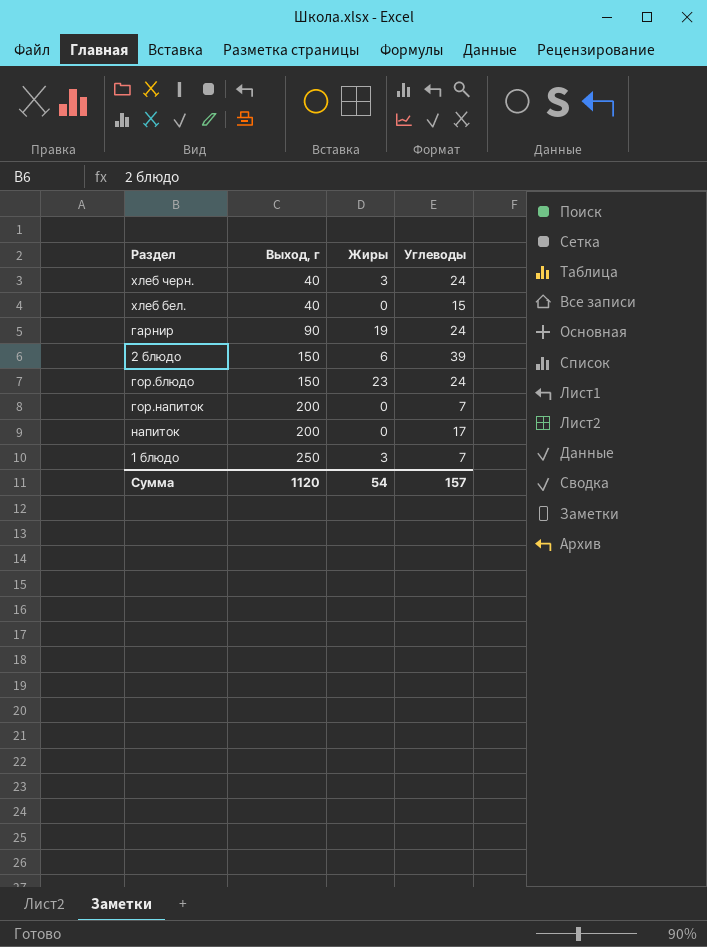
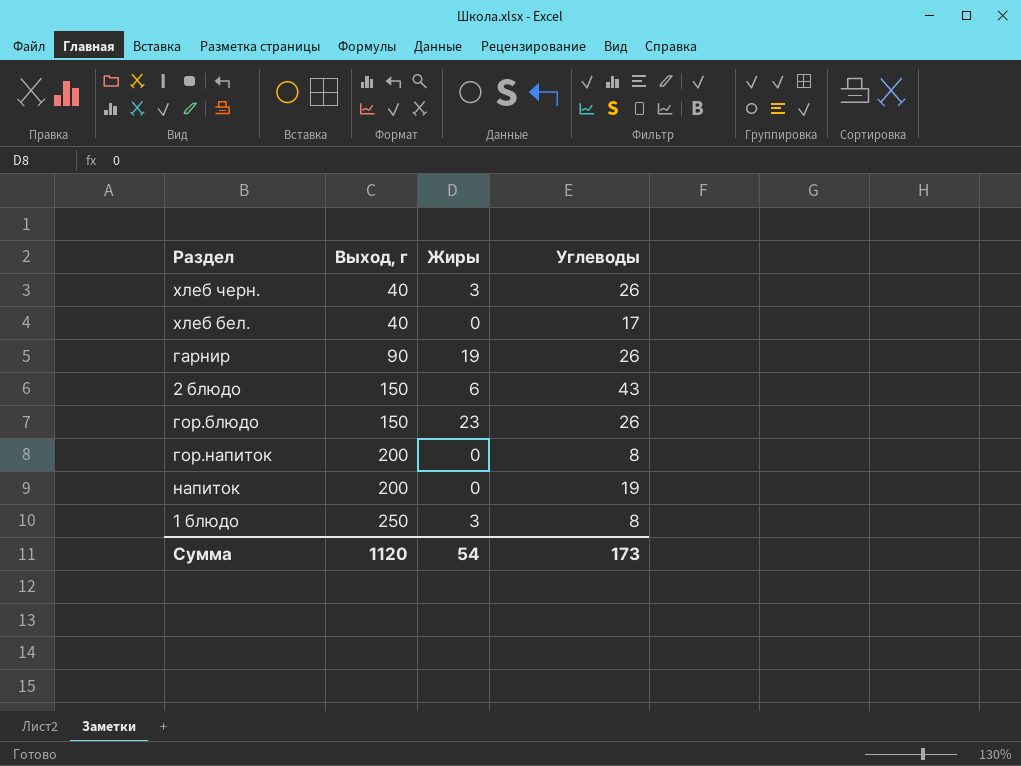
хлеб черн. | Углеводы: 24 -> 26
хлеб бел. | Углеводы: 15 -> 17
гарнир | Углеводы: 24 -> 26
2 блюдо | Углеводы: 39 -> 43
гор.блюдо | Углеводы: 24 -> 26
гор.напиток | Углеводы: 7 -> 8
напиток | Углеводы: 17 -> 19
1 блюдо | Углеводы: 7 -> 8
Сумма | Углеводы: 157 -> 173

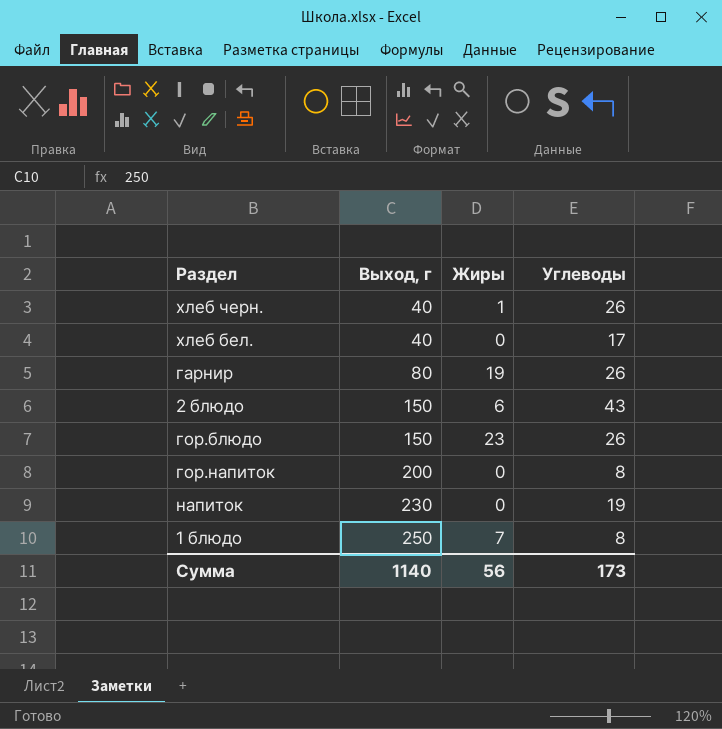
хлеб черн. | Жиры: 3 -> 1
гарнир | Выход, г: 90 -> 80
напиток | Выход, г: 200 -> 230
1 блюдо | Жиры: 3 -> 7
Сумма | Выход, г: 1120 -> 1140
Сумма | Жиры: 54 -> 56

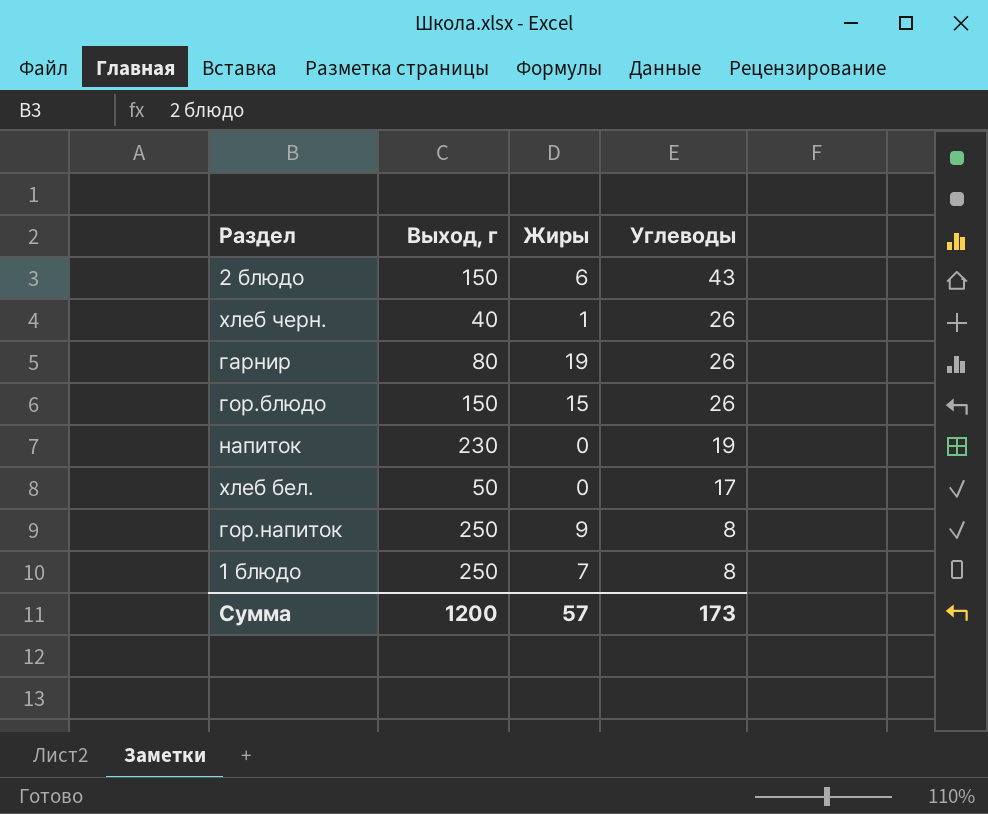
row order: Выход, г ascending -> Углеводы descending
гор.блюдо | Жиры: 23 -> 15
хлеб бел. | Выход, г: 40 -> 50
гор.напиток | Выход, г: 200 -> 250
гор.напиток | Жиры: 0 -> 9
Сумма | Выход, г: 1140 -> 1200
Сумма | Жиры: 56 -> 57

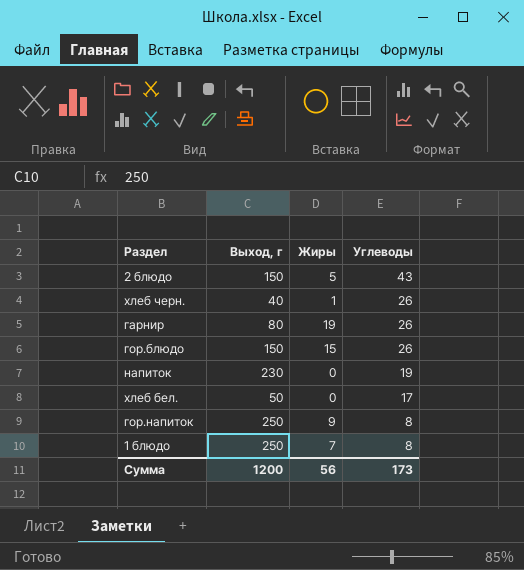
2 блюдо | Жиры: 6 -> 5
Сумма | Жиры: 57 -> 56

